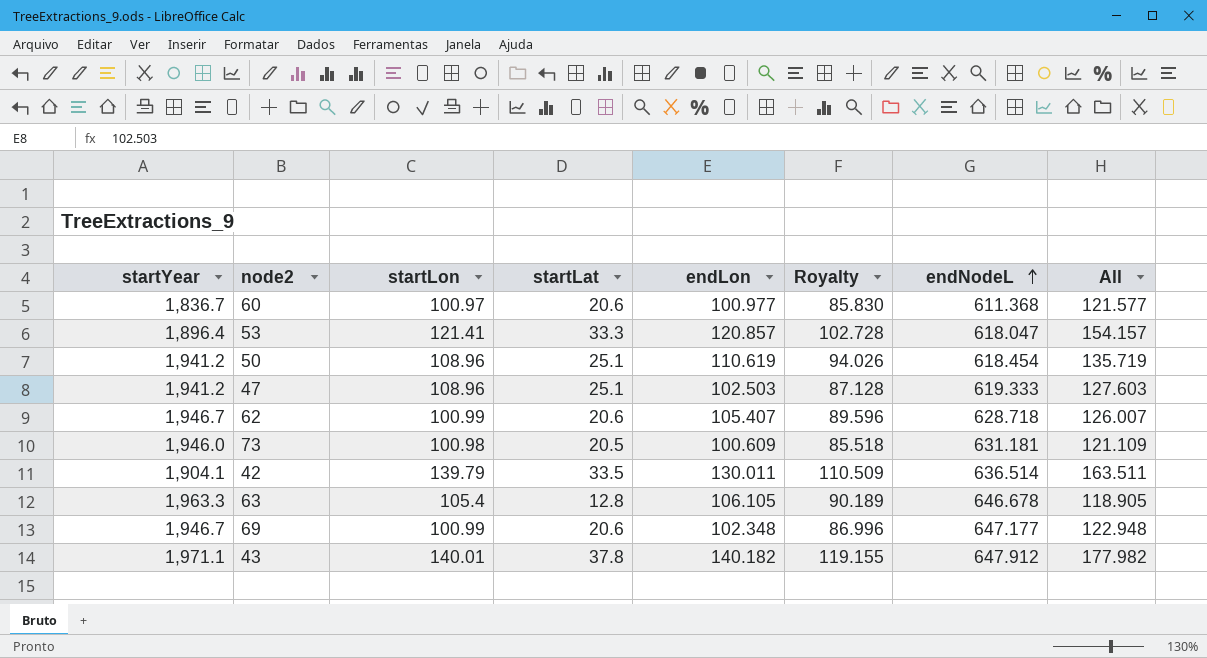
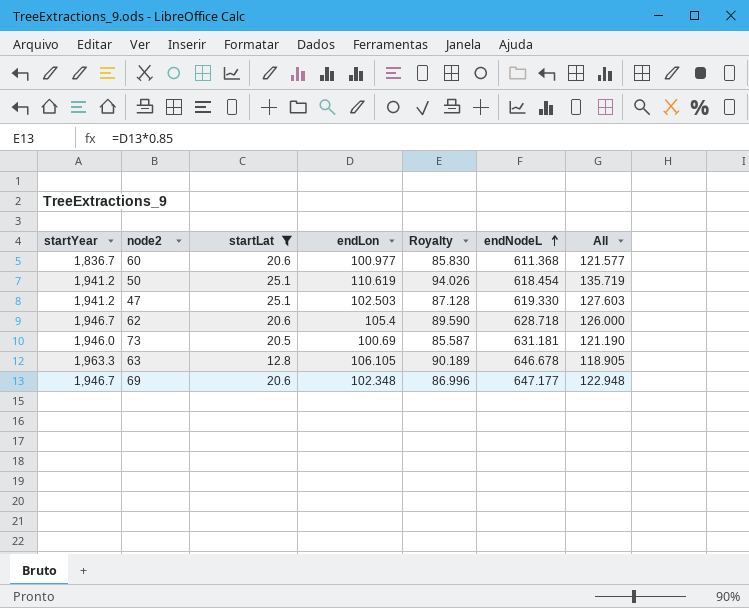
filter: none -> startLat <= 25.1
column startLon | position: 3 -> none
47 | endNodeL: 619.333 -> 619.330
62 | endLon: 105.407 -> 105.4
62 | Royalty: 89.596 -> 89.590
62 | All: 126.007 -> 126.000
73 | endLon: 100.609 -> 100.69
73 | Royalty: 85.518 -> 85.587
73 | All: 121.109 -> 121.190

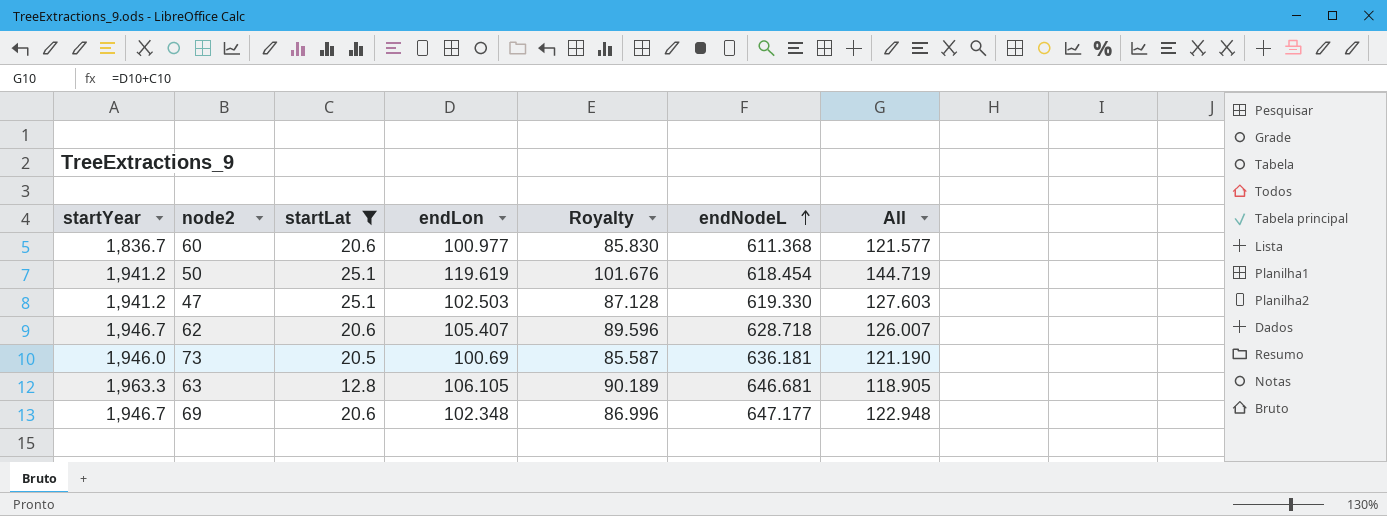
50 | endLon: 110.619 -> 119.619
50 | Royalty: 94.026 -> 101.676
50 | All: 135.719 -> 144.719
62 | endLon: 105.4 -> 105.407
62 | Royalty: 89.590 -> 89.596
62 | All: 126.000 -> 126.007
73 | endNodeL: 631.181 -> 636.181
63 | endNodeL: 646.678 -> 646.681

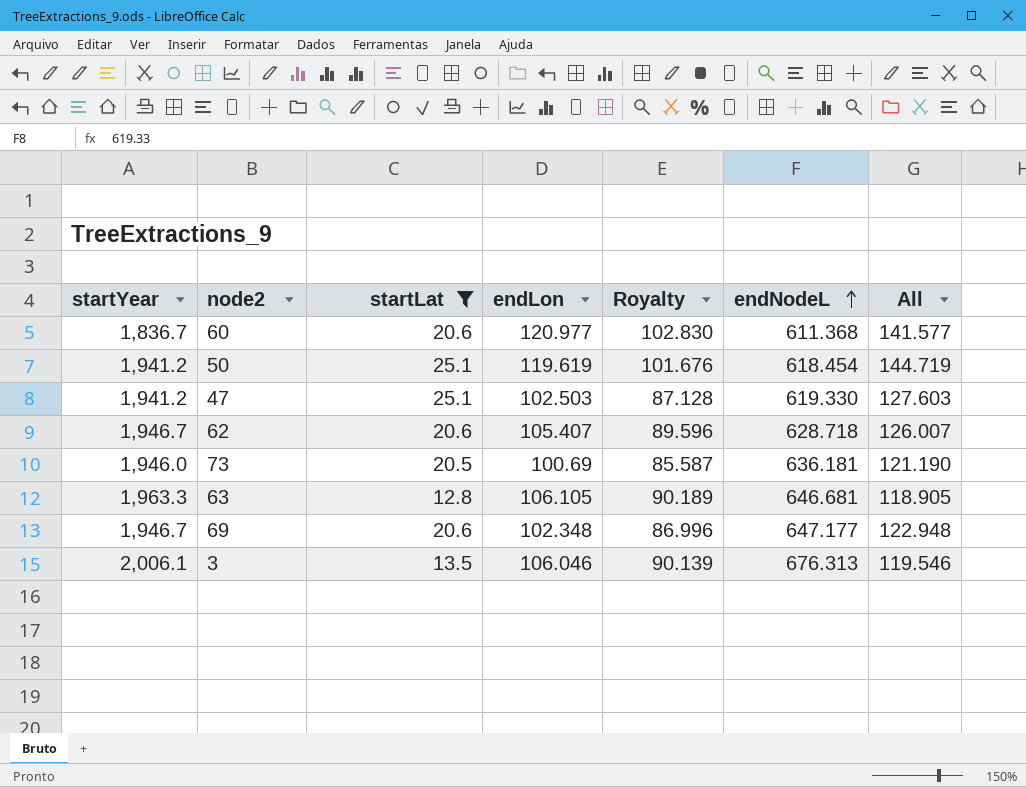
60 | endLon: 100.977 -> 120.977
60 | Royalty: 85.830 -> 102.830
60 | All: 121.577 -> 141.577
row 3: none -> 2,006.1 | 13.5 | 106.046 | 90.139 | 676.313 | 119.546

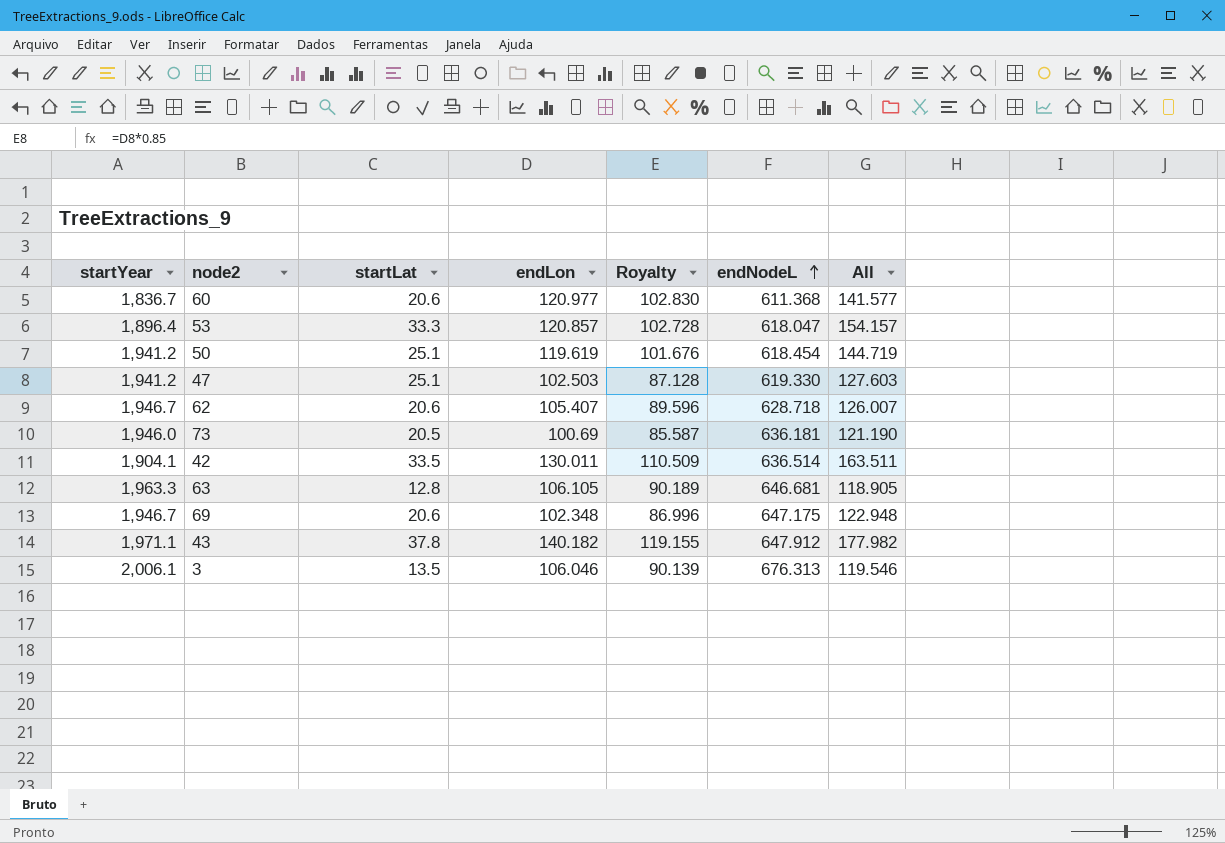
filter: startLat <= 25.1 -> none
69 | endNodeL: 647.177 -> 647.175

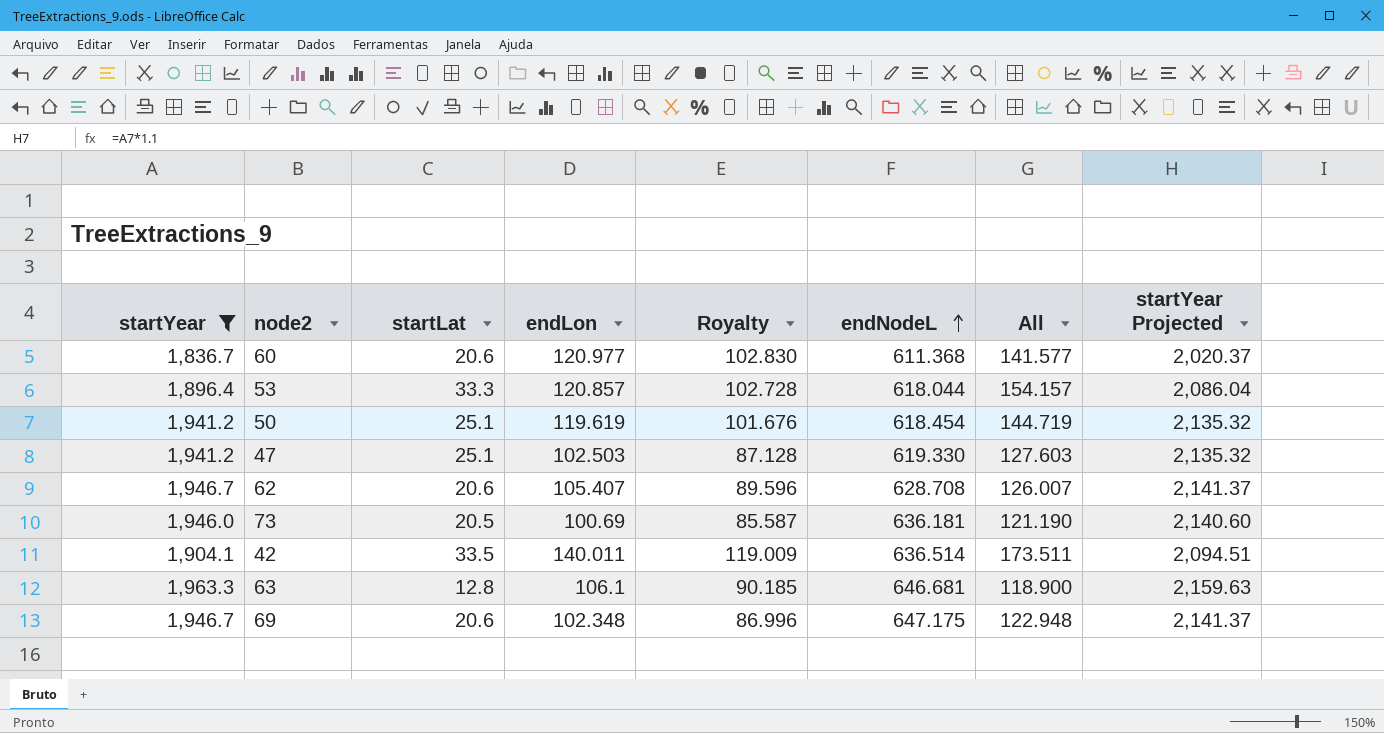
filter: none -> startYear <= 1,963.3
column startYear Projected | formula: none -> [startYear] * 1.1
53 | endNodeL: 618.047 -> 618.044
62 | endNodeL: 628.718 -> 628.708
42 | endLon: 130.011 -> 140.011
42 | Royalty: 110.509 -> 119.009
42 | All: 163.511 -> 173.511
63 | endLon: 106.105 -> 106.1
63 | Royalty: 90.189 -> 90.185
63 | All: 118.905 -> 118.900

